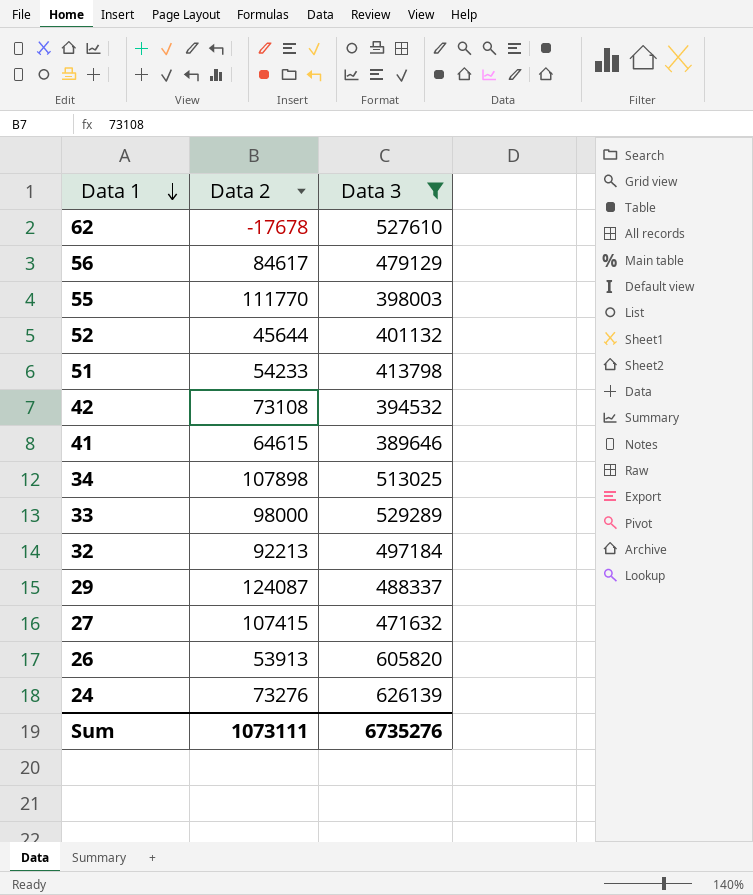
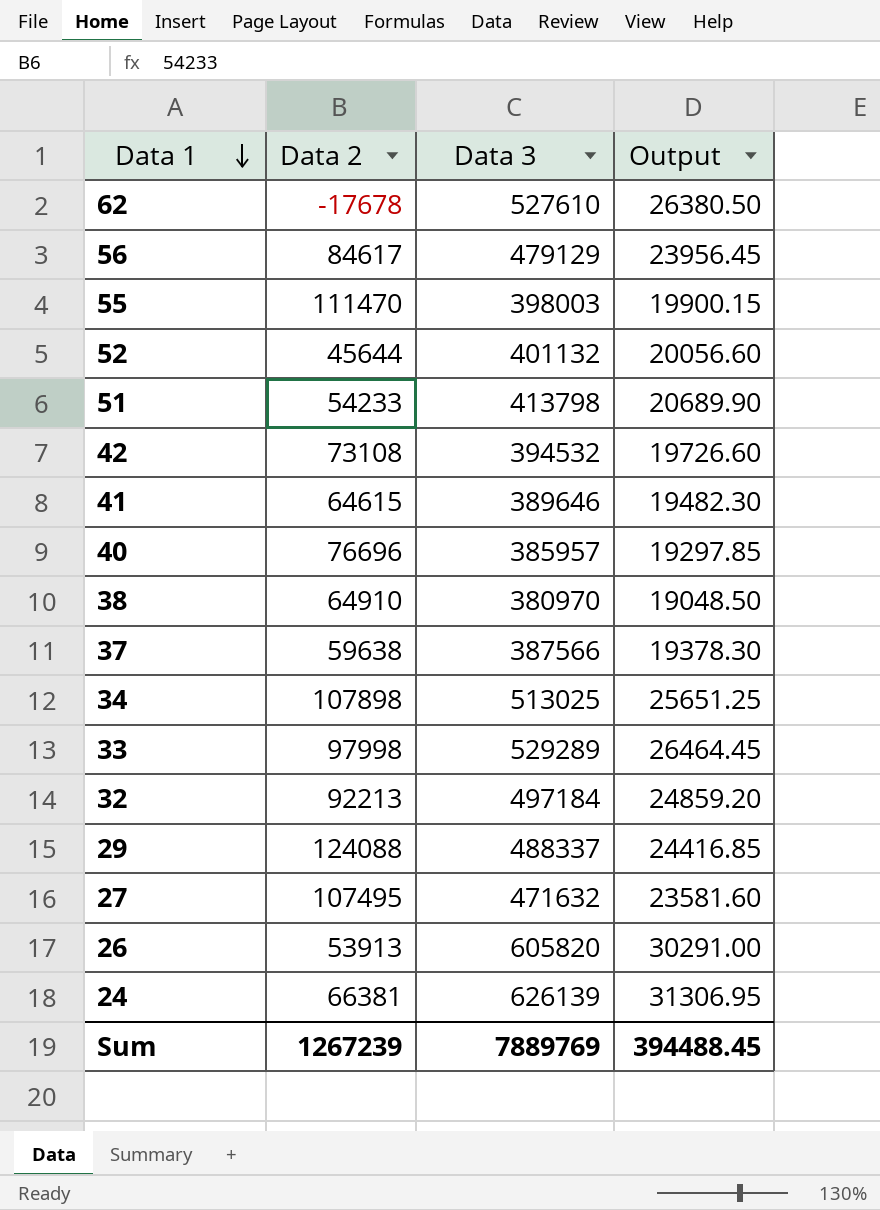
filter: Data 3 >= 389646 -> none
column Output | formula: none -> [Data 3] * 0.05
55 | Data 2: 111770 -> 111470
33 | Data 2: 98000 -> 97998
29 | Data 2: 124087 -> 124088
27 | Data 2: 107415 -> 107495
24 | Data 2: 73276 -> 66381
Sum | Data 2: 1073111 -> 1267239
Sum | Data 3: 6735276 -> 7889769

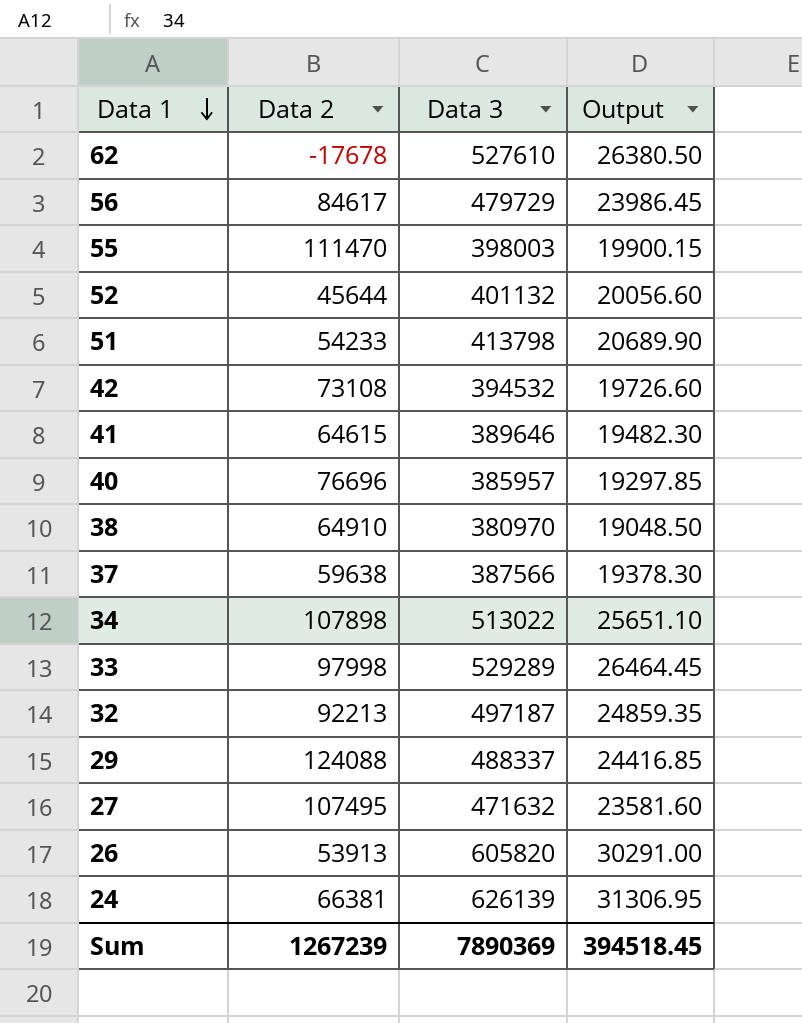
56 | Data 3: 479129 -> 479729
56 | Output: 23956.45 -> 23986.45
34 | Data 3: 513025 -> 513022
34 | Output: 25651.25 -> 25651.10
32 | Data 3: 497184 -> 497187
32 | Output: 24859.20 -> 24859.35
Sum | Data 3: 7889769 -> 7890369
Sum | Output: 394488.45 -> 394518.45

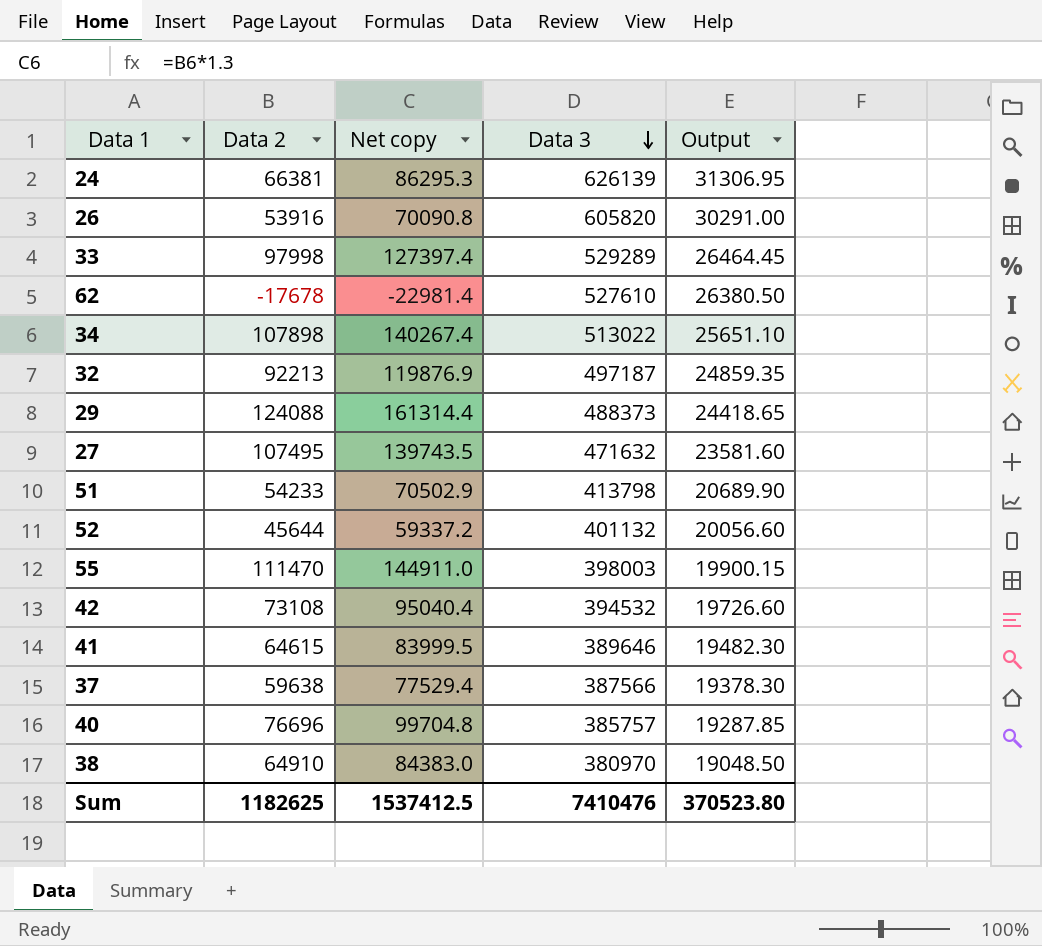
row order: Data 1 descending -> Data 3 descending
column Net copy | formula: none -> [Data 2] * 1.3
row 56: 84617 | 479729 | 23986.45 -> none
26 | Data 2: 53913 -> 53916
29 | Data 3: 488337 -> 488373
29 | Output: 24416.85 -> 24418.65
40 | Data 3: 385957 -> 385757
40 | Output: 19297.85 -> 19287.85
Sum | Data 2: 1267239 -> 1182625
Sum | Data 3: 7890369 -> 7410476
Sum | Output: 394518.45 -> 370523.80

